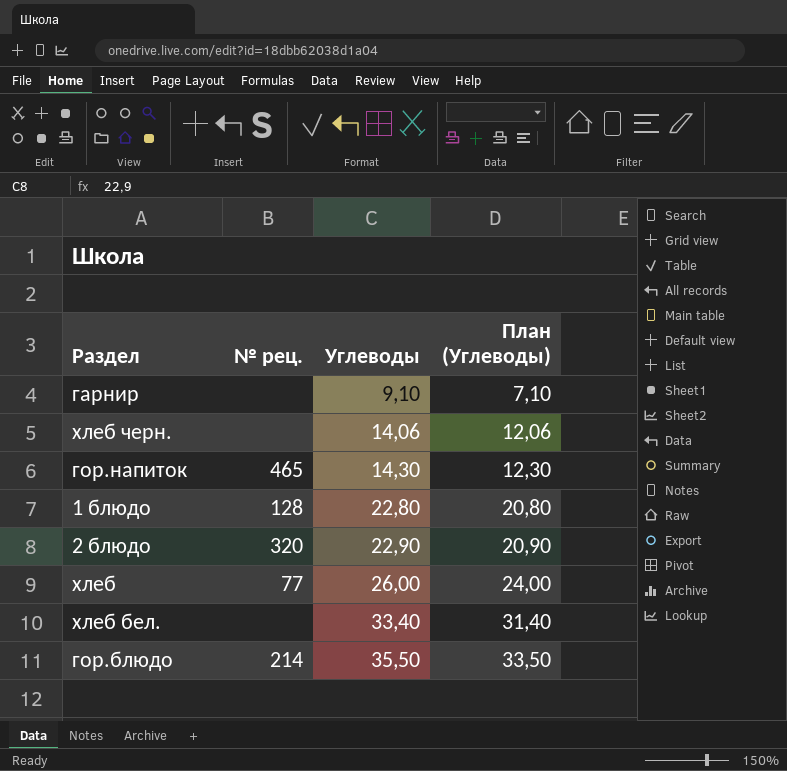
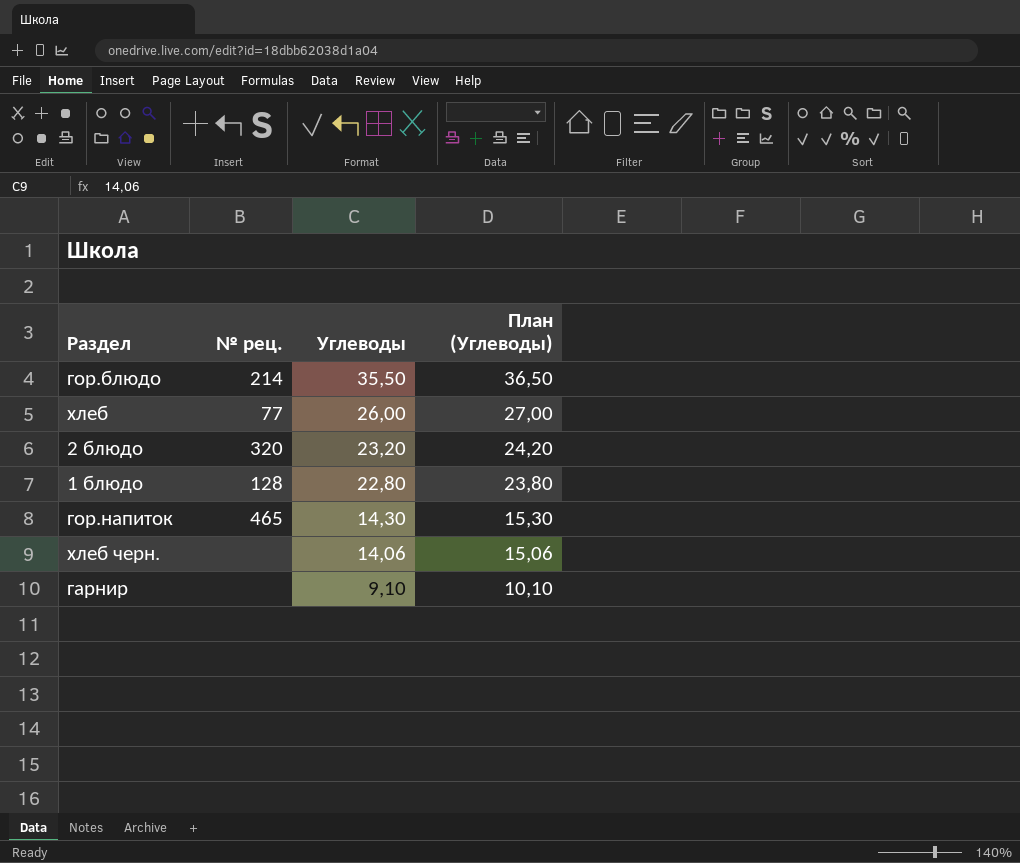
row order: Углеводы ascending -> Углеводы descending
column План (Углеводы) | formula: [Углеводы] - 2 -> [Углеводы] + 1
row хлеб бел.: none | 33,40 | 31,40 -> none
2 блюдо | Углеводы: 22,90 -> 23,20

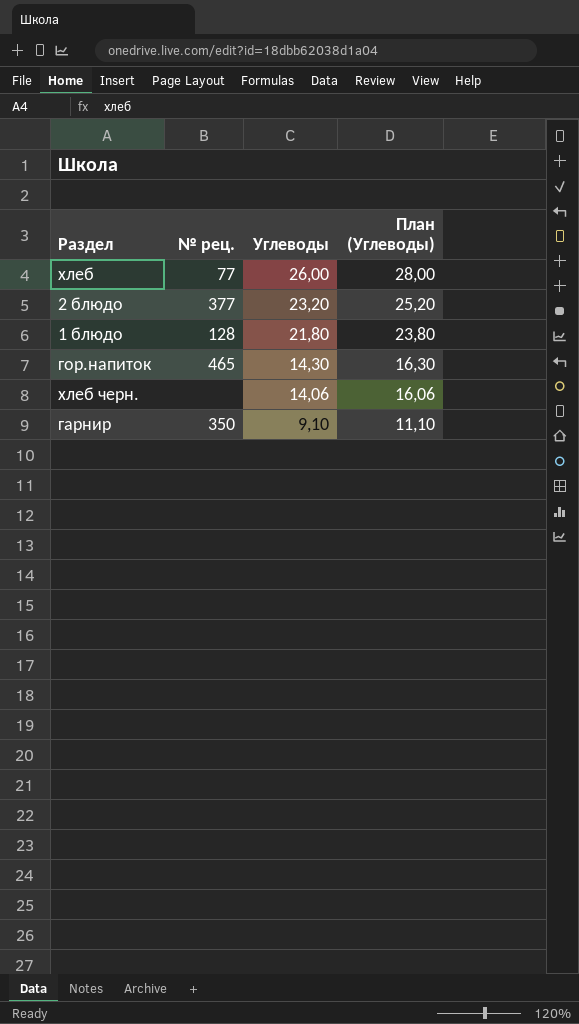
column План (Углеводы) | formula: [Углеводы] + 1 -> [Углеводы] + 2
row гор.блюдо: 214 | 35,50 | 36,50 -> none
2 блюдо | № рец.: 320 -> 377
1 блюдо | Углеводы: 22,80 -> 21,80
гарнир | № рец.: none -> 350

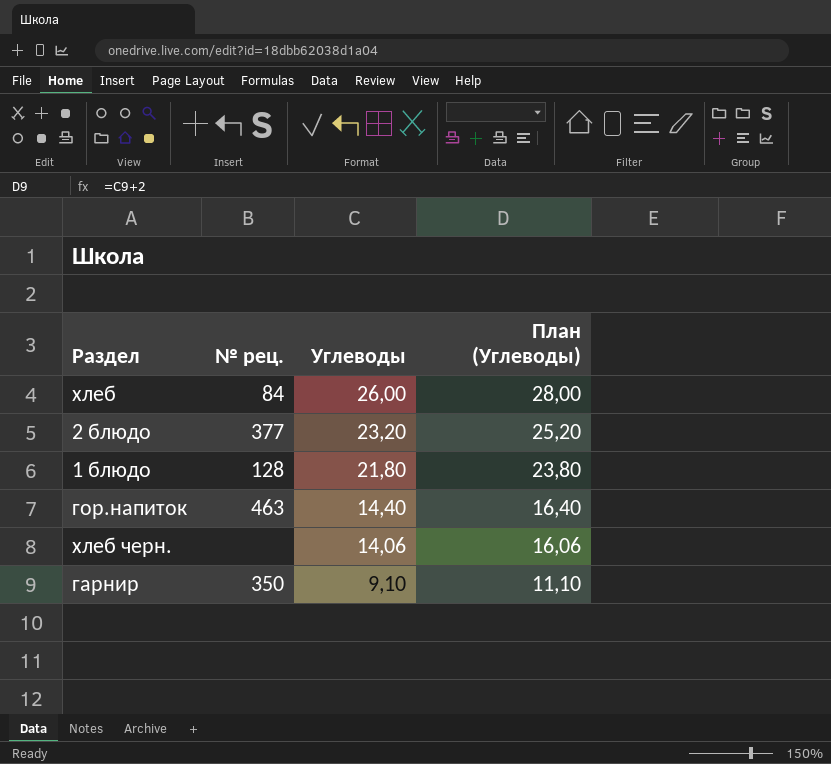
хлеб | № рец.: 77 -> 84
гор.напиток | № рец.: 465 -> 463
гор.напиток | Углеводы: 14,30 -> 14,40
гор.напиток | План (Углеводы): 16,30 -> 16,40

